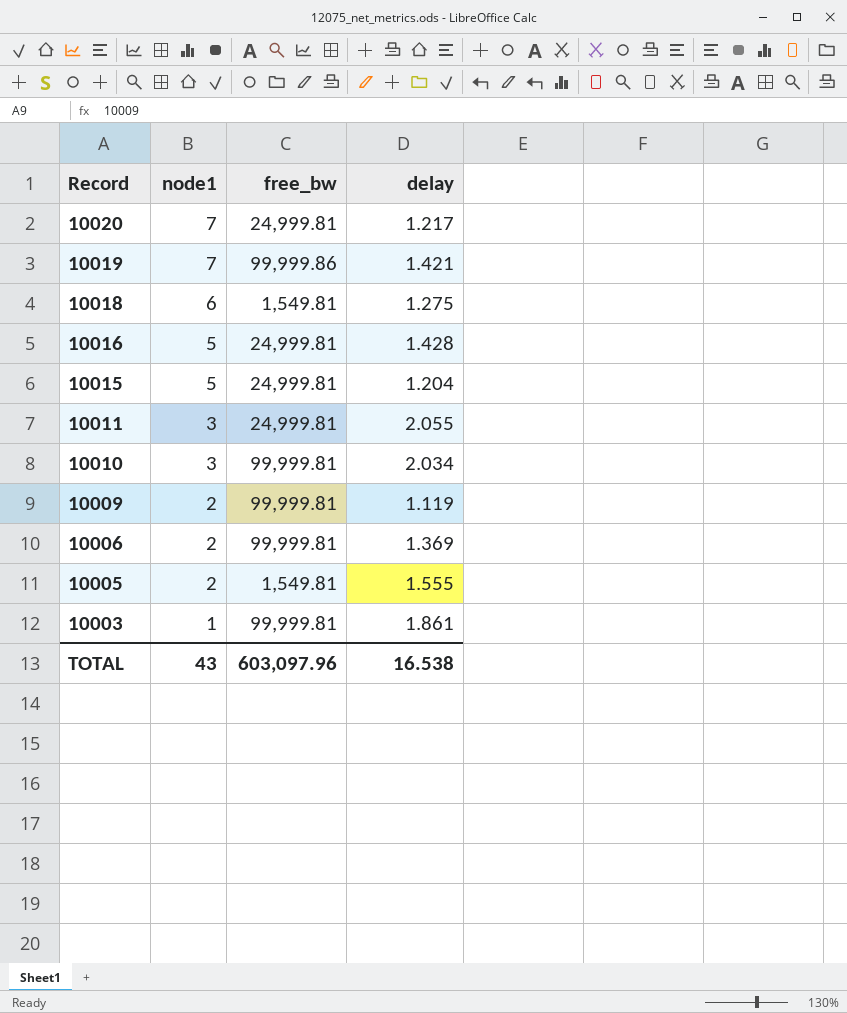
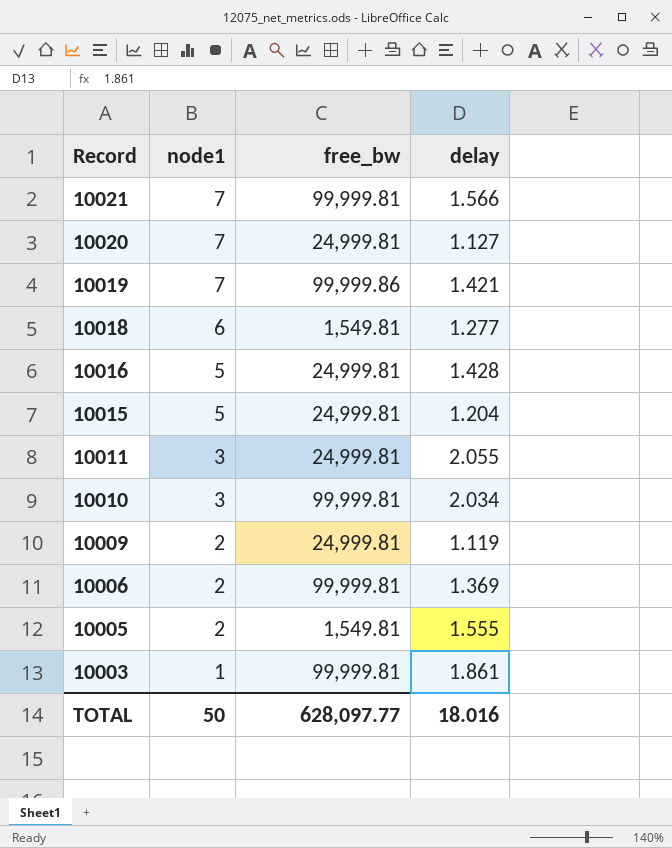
row 10021: none -> 7 | 99,999.81 | 1.566
10020 | delay: 1.217 -> 1.127
10018 | delay: 1.275 -> 1.277
10009 | free_bw: 99,999.81 -> 24,999.81
TOTAL | node1: 43 -> 50
TOTAL | free_bw: 603,097.96 -> 628,097.77
TOTAL | delay: 16.538 -> 18.016

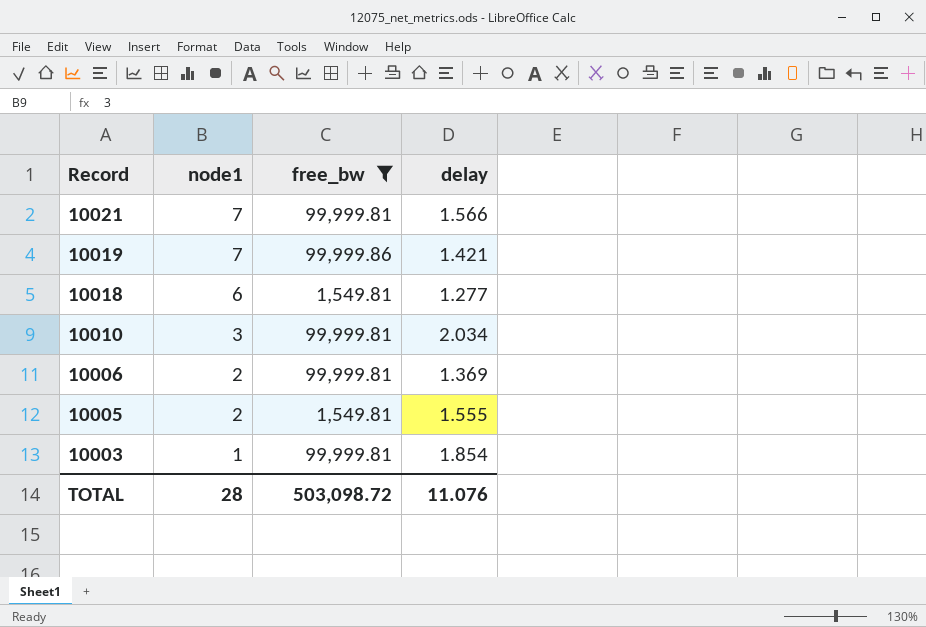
filter: none -> free_bw != 24,999.81
10003 | delay: 1.861 -> 1.854
TOTAL | node1: 50 -> 28
TOTAL | free_bw: 628,097.77 -> 503,098.72
TOTAL | delay: 18.016 -> 11.076

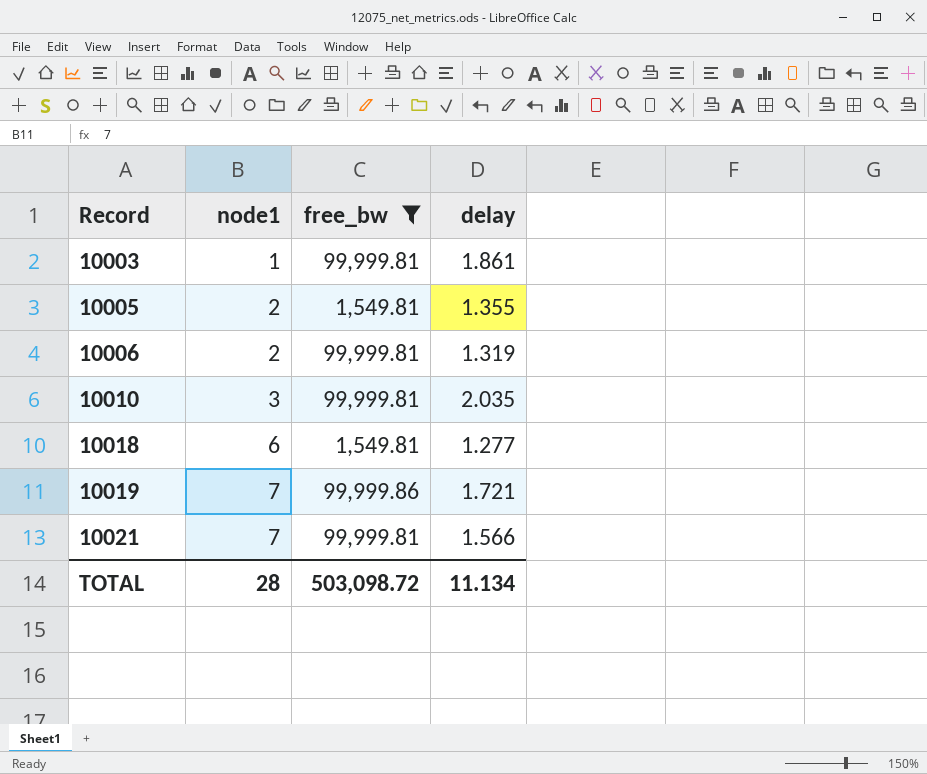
row order: Record descending -> Record ascending
10003 | delay: 1.854 -> 1.861
10005 | delay: 1.555 -> 1.355
10006 | delay: 1.369 -> 1.319
10010 | delay: 2.034 -> 2.035
10019 | delay: 1.421 -> 1.721
TOTAL | delay: 11.076 -> 11.134

